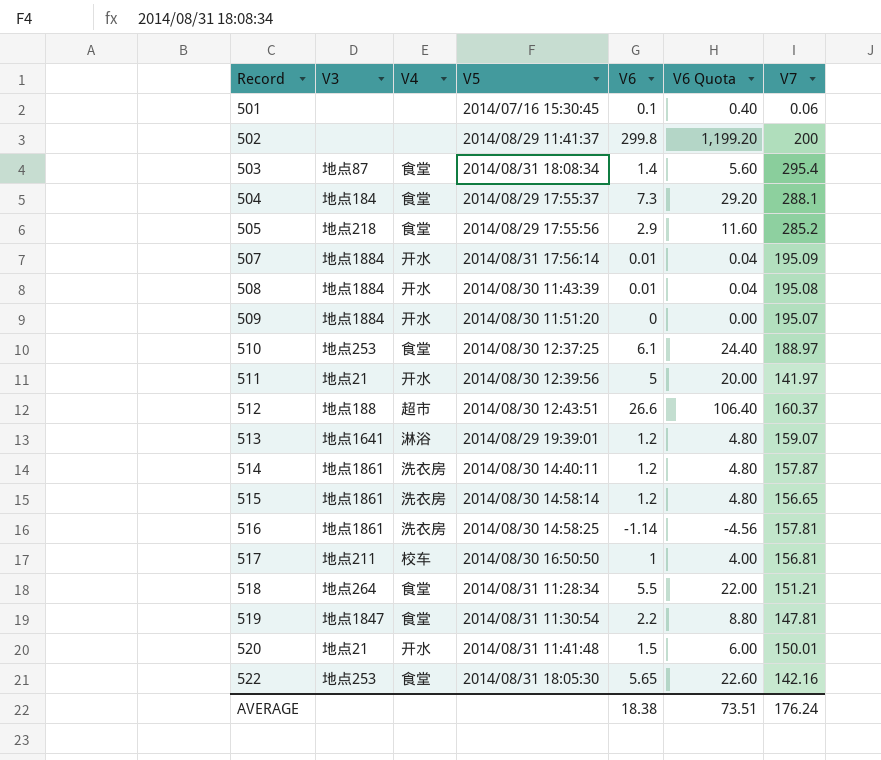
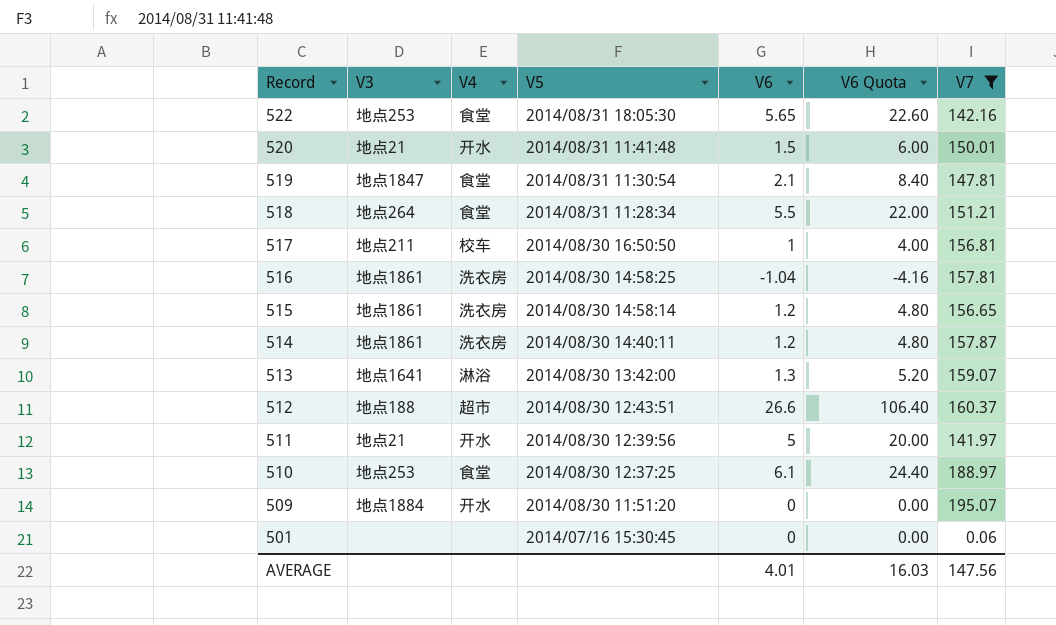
filter: none -> V7 <= 195.07
row order: Record ascending -> Record descending
519 | V6: 2.2 -> 2.1
519 | V6 Quota: 8.80 -> 8.40
516 | V6: -1.14 -> -1.04
516 | V6 Quota: -4.56 -> -4.16
513 | V5: 2014/08/29 19:39:01 -> 2014/08/30 13:42:00
513 | V6: 1.2 -> 1.3
513 | V6 Quota: 4.80 -> 5.20
501 | V6: 0.1 -> 0
501 | V6 Quota: 0.40 -> 0.00
AVERAGE | V6: 18.38 -> 4.01
AVERAGE | V6 Quota: 73.51 -> 16.03
AVERAGE | V7: 176.24 -> 147.56

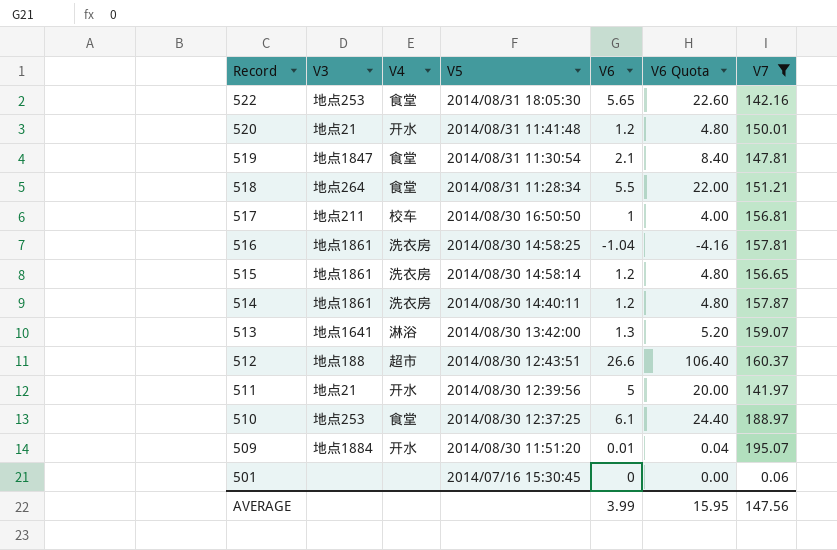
520 | V6: 1.5 -> 1.2
520 | V6 Quota: 6.00 -> 4.80
509 | V6: 0 -> 0.01
509 | V6 Quota: 0.00 -> 0.04
AVERAGE | V6: 4.01 -> 3.99
AVERAGE | V6 Quota: 16.03 -> 15.95

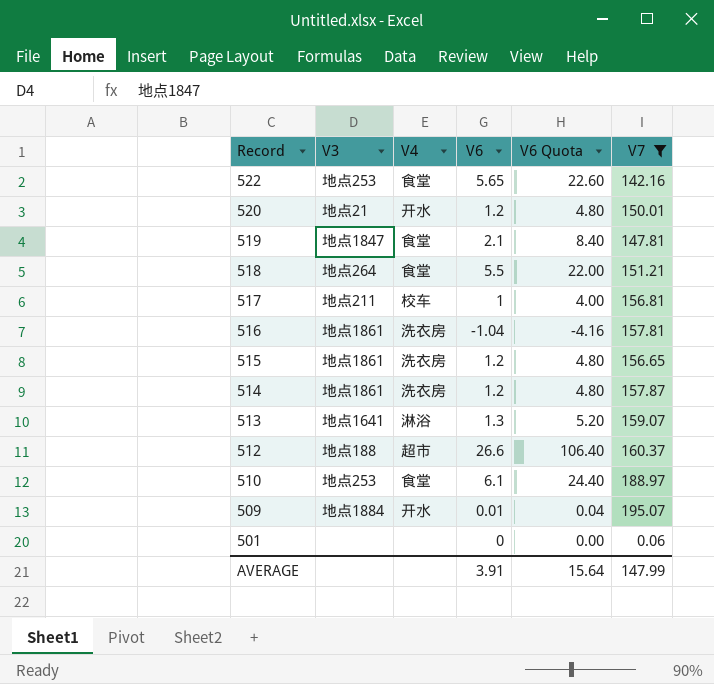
column V5 | position: 4 -> none
row 511: 地点21 | 开水 | 2014/08/30 12:39:56 | 5 | 20.00 | 141.97 -> none
AVERAGE | V6: 3.99 -> 3.91
AVERAGE | V6 Quota: 15.95 -> 15.64
AVERAGE | V7: 147.56 -> 147.99

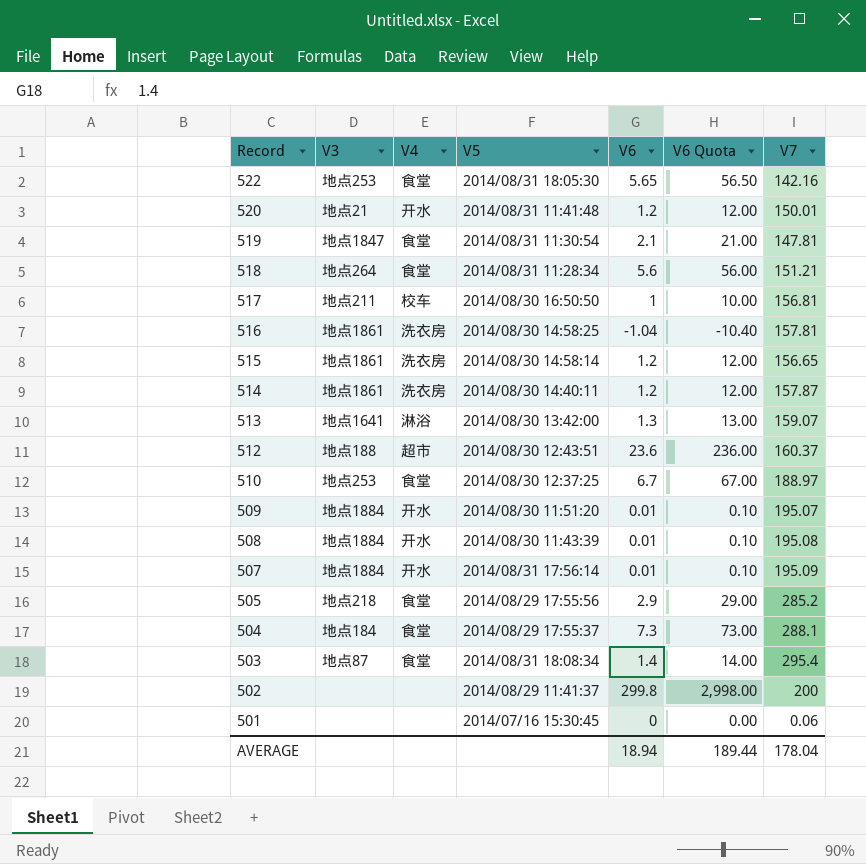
filter: V7 <= 195.07 -> none
column V5 | position: none -> 4
column V6 Quota | formula: [V6] * 4 -> [V6] * 10
518 | V6: 5.5 -> 5.6
512 | V6: 26.6 -> 23.6
510 | V6: 6.1 -> 6.7
AVERAGE | V6: 3.91 -> 18.94
AVERAGE | V6 Quota: 15.64 -> 189.44
AVERAGE | V7: 147.99 -> 178.04

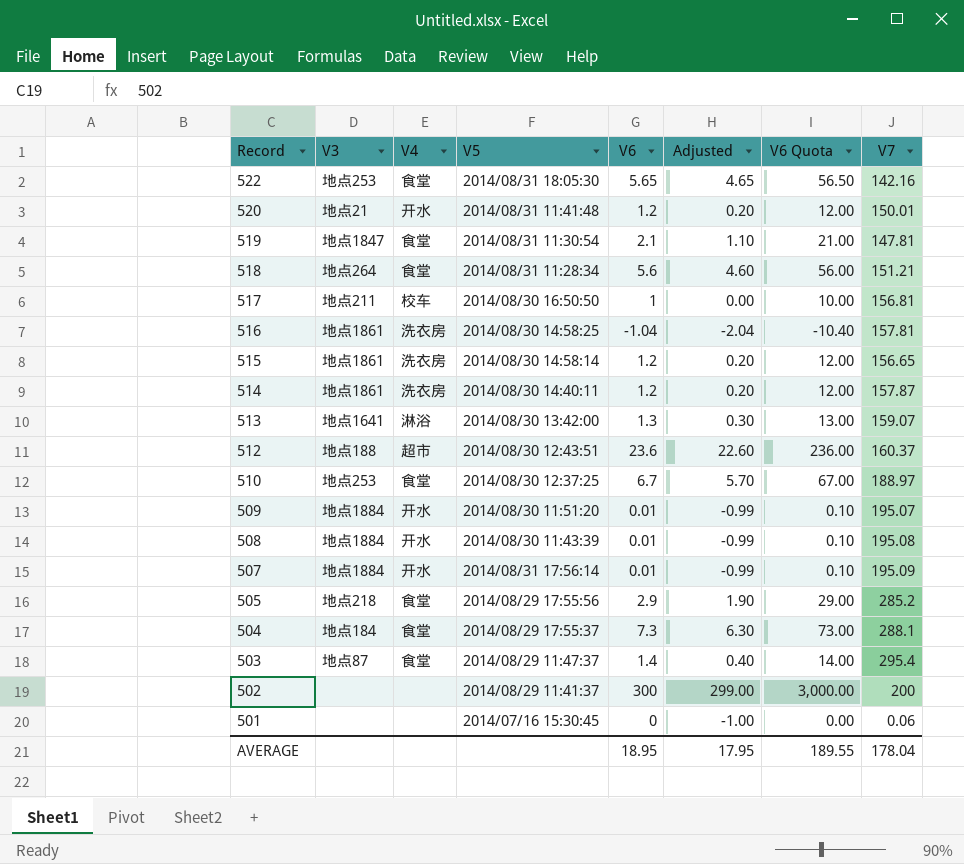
column Adjusted | formula: none -> [V6] - 1
503 | V5: 2014/08/31 18:08:34 -> 2014/08/29 11:47:37
502 | V6: 299.8 -> 300
502 | V6 Quota: 2,998.00 -> 3,000.00
AVERAGE | V6: 18.94 -> 18.95
AVERAGE | V6 Quota: 189.44 -> 189.55

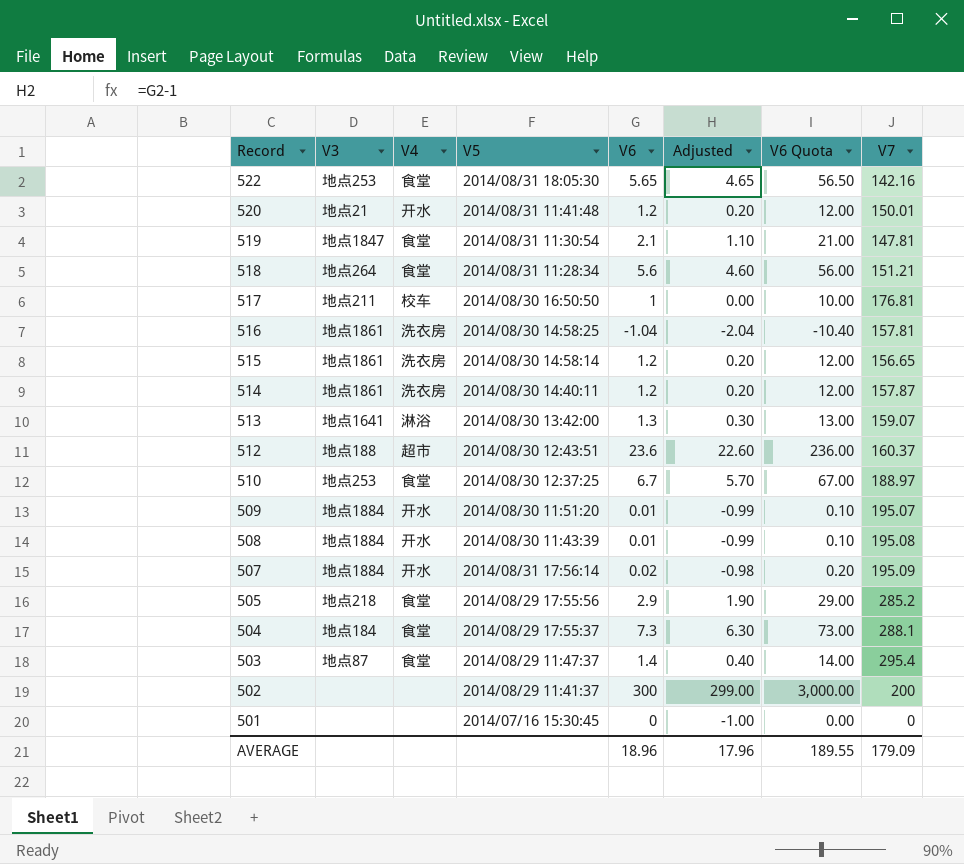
517 | V7: 156.81 -> 176.81
507 | V6: 0.01 -> 0.02
507 | Adjusted: -0.99 -> -0.98
507 | V6 Quota: 0.10 -> 0.20
501 | V7: 0.06 -> 0
AVERAGE | V6: 18.95 -> 18.96
AVERAGE | Adjusted: 17.95 -> 17.96
AVERAGE | V7: 178.04 -> 179.09

